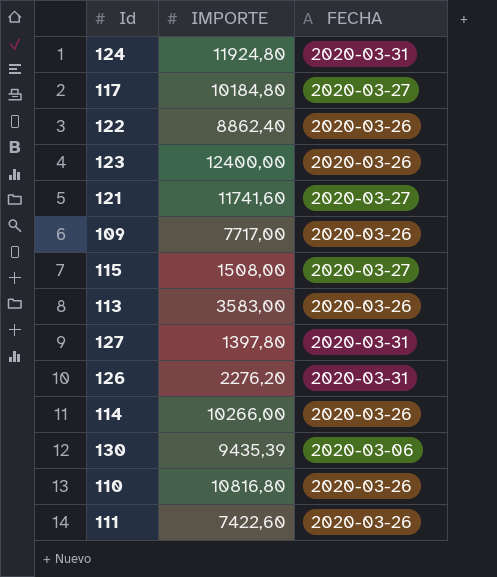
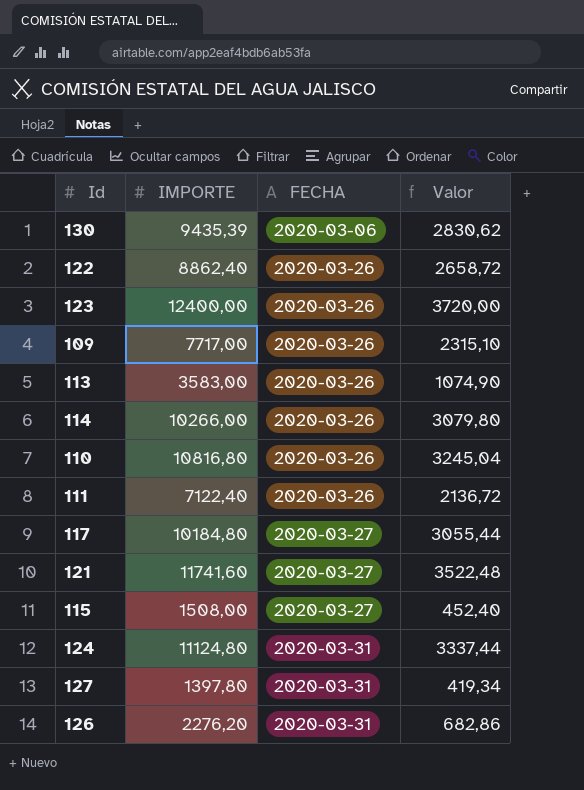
row order: none -> FECHA ascending
column Valor | formula: none -> [IMPORTE] * 0,3
111 | IMPORTE: 7422,60 -> 7122,40
124 | IMPORTE: 11924,80 -> 11124,80

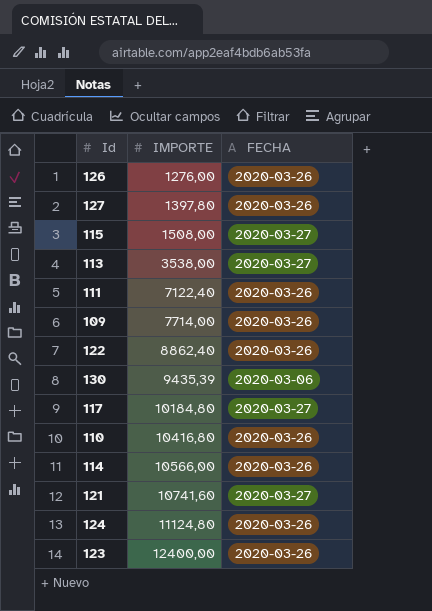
row order: FECHA ascending -> IMPORTE ascending
column Valor | formula: [IMPORTE] * 0,3 -> none
126 | IMPORTE: 2276,20 -> 1276,00
126 | FECHA: 2020-03-31 -> 2020-03-26
127 | FECHA: 2020-03-31 -> 2020-03-26
113 | IMPORTE: 3583,00 -> 3538,00
113 | FECHA: 2020-03-26 -> 2020-03-27
109 | IMPORTE: 7717,00 -> 7714,00
110 | IMPORTE: 10816,80 -> 10416,80
114 | IMPORTE: 10266,00 -> 10566,00
121 | IMPORTE: 11741,60 -> 10741,60
124 | FECHA: 2020-03-31 -> 2020-03-26

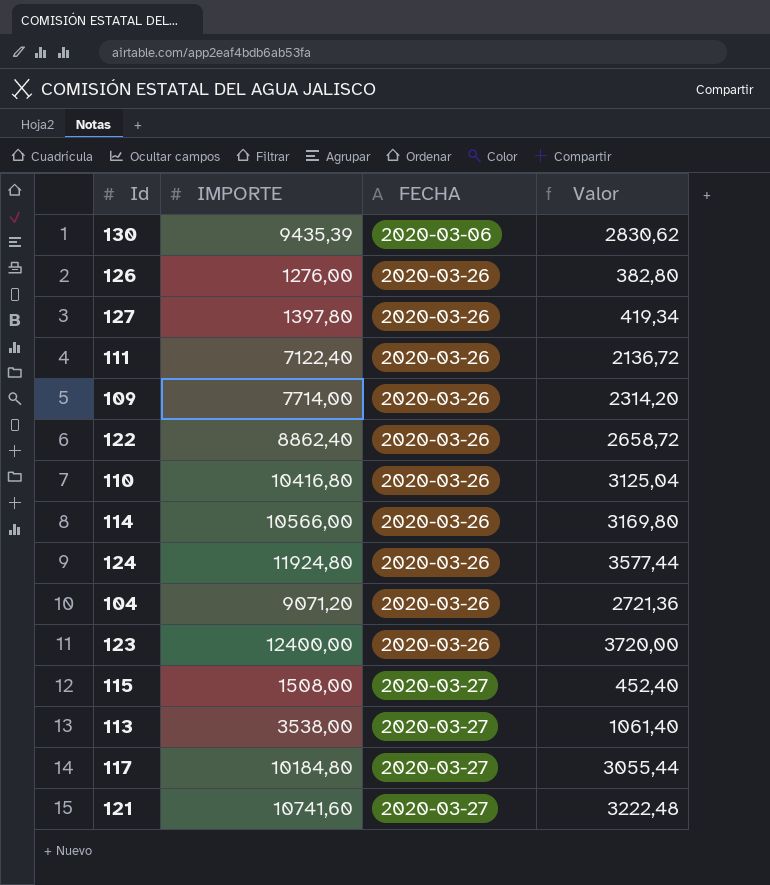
row order: IMPORTE ascending -> FECHA ascending
column Valor | formula: none -> [IMPORTE] * 0,3
124 | IMPORTE: 11124,80 -> 11924,80
row 104: none -> 9071,20 | 2020-03-26 | 2721,36

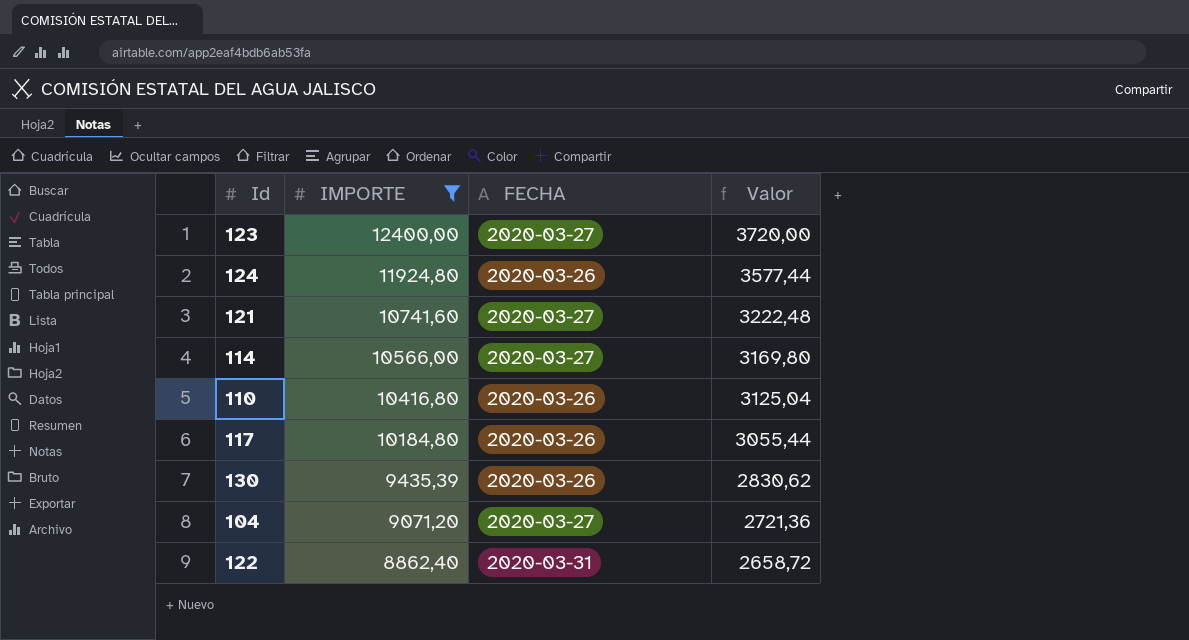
filter: none -> IMPORTE >= 8862,40
row order: FECHA ascending -> IMPORTE descending
123 | FECHA: 2020-03-26 -> 2020-03-27
114 | FECHA: 2020-03-26 -> 2020-03-27
117 | FECHA: 2020-03-27 -> 2020-03-26
130 | FECHA: 2020-03-06 -> 2020-03-26
104 | FECHA: 2020-03-26 -> 2020-03-27
122 | FECHA: 2020-03-26 -> 2020-03-31

